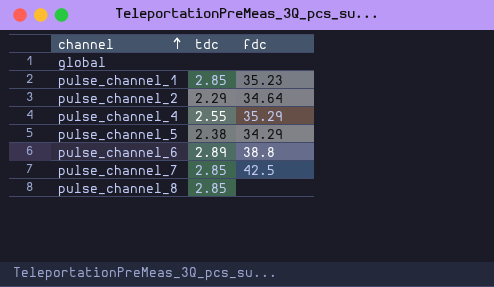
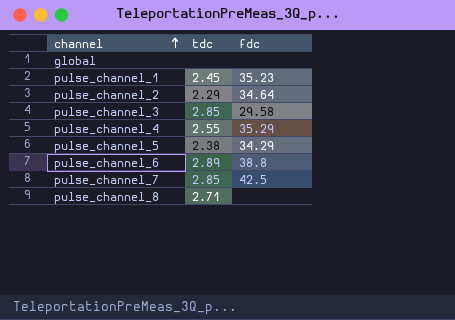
pulse_channel_1 | tdc: 2.85 -> 2.45
row pulse_channel_3: none -> 2.85 | 29.58
pulse_channel_8 | tdc: 2.85 -> 2.71

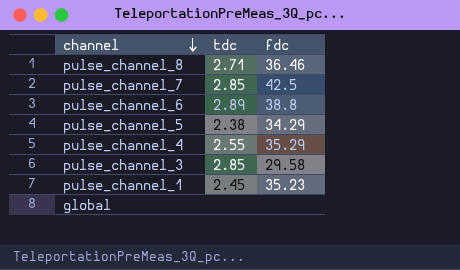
row order: channel ascending -> channel descending
row pulse_channel_2: 2.29 | 34.64 -> none
pulse_channel_8 | fdc: none -> 36.46

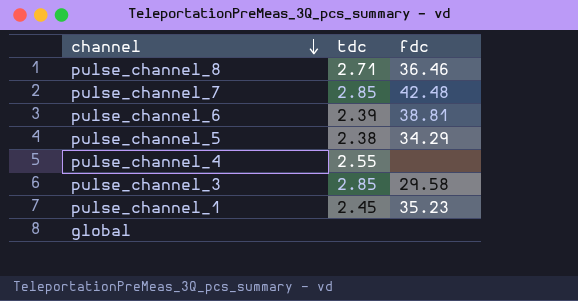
pulse_channel_7 | fdc: 42.5 -> 42.48
pulse_channel_6 | tdc: 2.89 -> 2.39
pulse_channel_6 | fdc: 38.8 -> 38.81
pulse_channel_4 | fdc: 35.29 -> none

